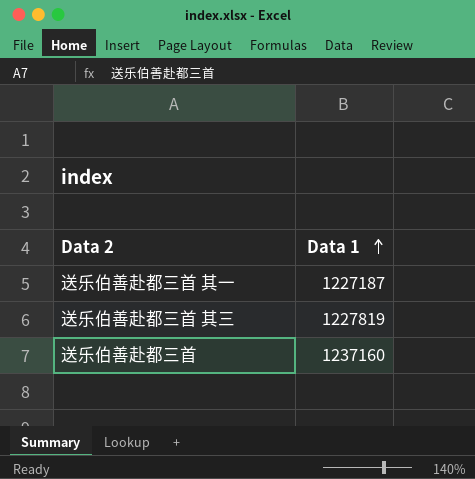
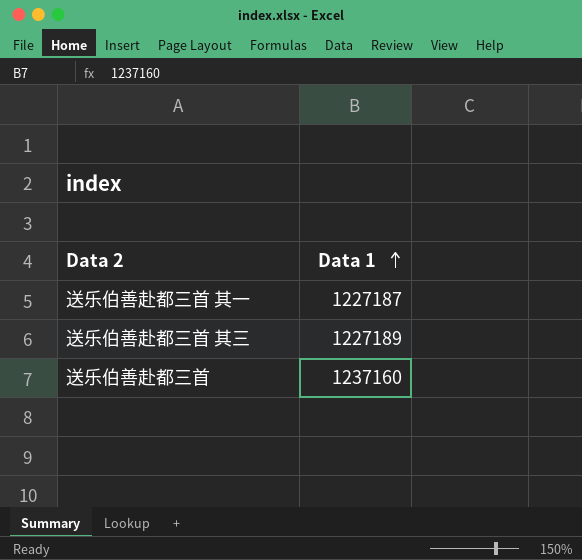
送乐伯善赴都三首 其三 | Data 1: 1227819 -> 1227189

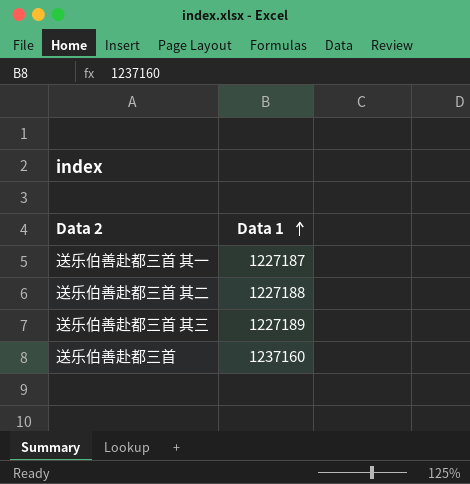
row 送乐伯善赴都三首 其二: none -> 1227188

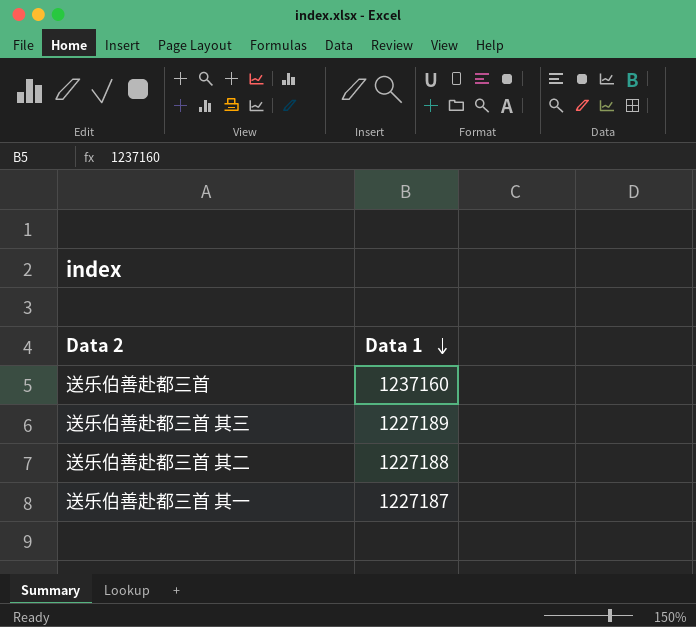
row order: Data 1 ascending -> Data 1 descending

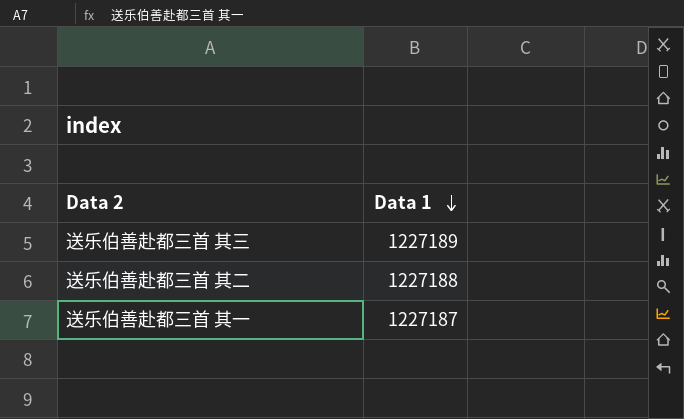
row 送乐伯善赴都三首: 1237160 -> none

